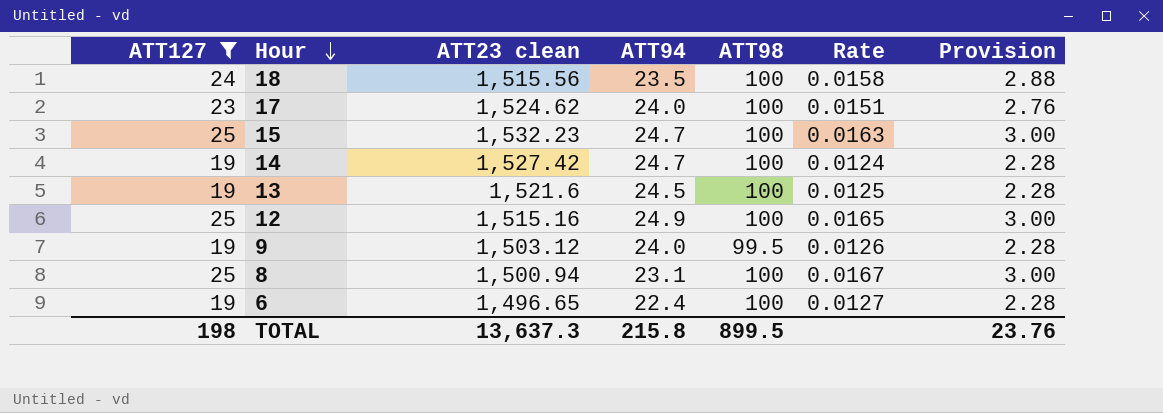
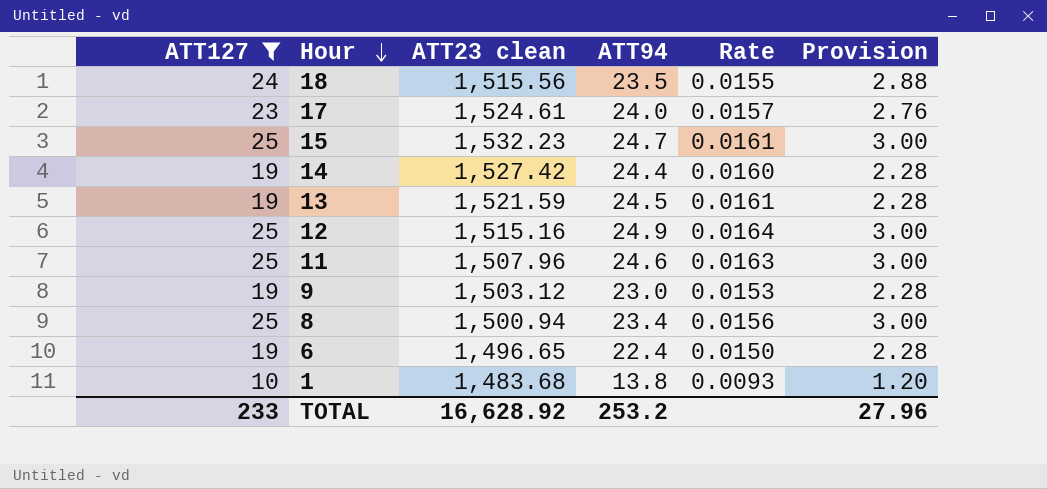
column ATT98 | position: 5 -> none
column Rate | formula: [ATT127] / [ATT23 clean] -> [ATT94] / [ATT23 clean]
17 | ATT23 clean: 1,524.62 -> 1,524.61
14 | ATT94: 24.7 -> 24.4
13 | ATT23 clean: 1,521.6 -> 1,521.59
row 11: none -> 25 | 1,507.96 | 24.6 | 0.0163 | 3.00
9 | ATT94: 24.0 -> 23.0
8 | ATT94: 23.1 -> 23.4
row 1: none -> 10 | 1,483.68 | 13.8 | 0.0093 | 1.20
TOTAL | ATT127: 198 -> 233
TOTAL | ATT23 clean: 13,637.3 -> 16,628.92
TOTAL | ATT94: 215.8 -> 253.2
TOTAL | Provision: 23.76 -> 27.96

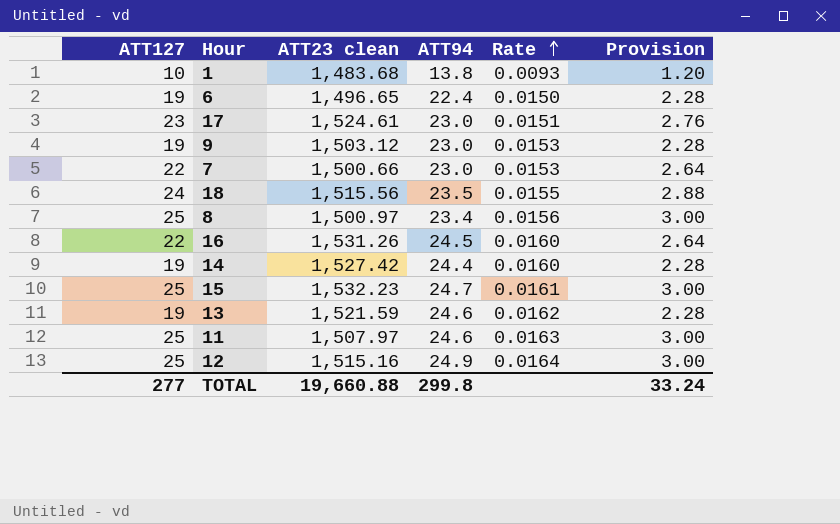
filter: ATT127 != 22 -> none
row order: Hour descending -> Rate ascending
17 | ATT94: 24.0 -> 23.0
17 | Rate: 0.0157 -> 0.0151
8 | ATT23 clean: 1,500.94 -> 1,500.97
13 | ATT94: 24.5 -> 24.6
13 | Rate: 0.0161 -> 0.0162
11 | ATT23 clean: 1,507.96 -> 1,507.97
TOTAL | ATT127: 233 -> 277
TOTAL | ATT23 clean: 16,628.92 -> 19,660.88
TOTAL | ATT94: 253.2 -> 299.8
TOTAL | Provision: 27.96 -> 33.24

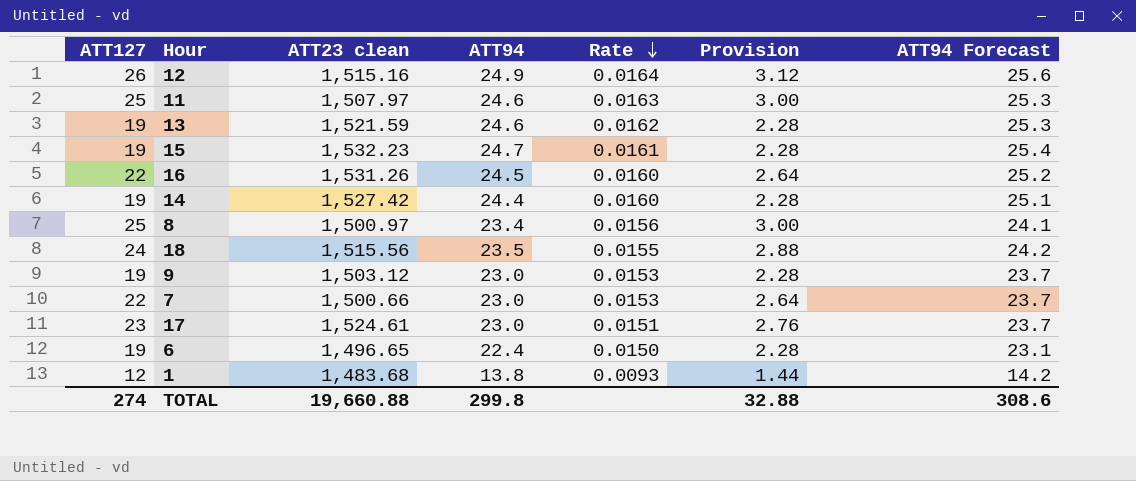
row order: Rate ascending -> Rate descending
column ATT94 Forecast | formula: none -> [ATT94] * 1.03
12 | ATT127: 25 -> 26
12 | Provision: 3.00 -> 3.12
15 | ATT127: 25 -> 19
15 | Provision: 3.00 -> 2.28
1 | ATT127: 10 -> 12
1 | Provision: 1.20 -> 1.44
TOTAL | ATT127: 277 -> 274
TOTAL | Provision: 33.24 -> 32.88

